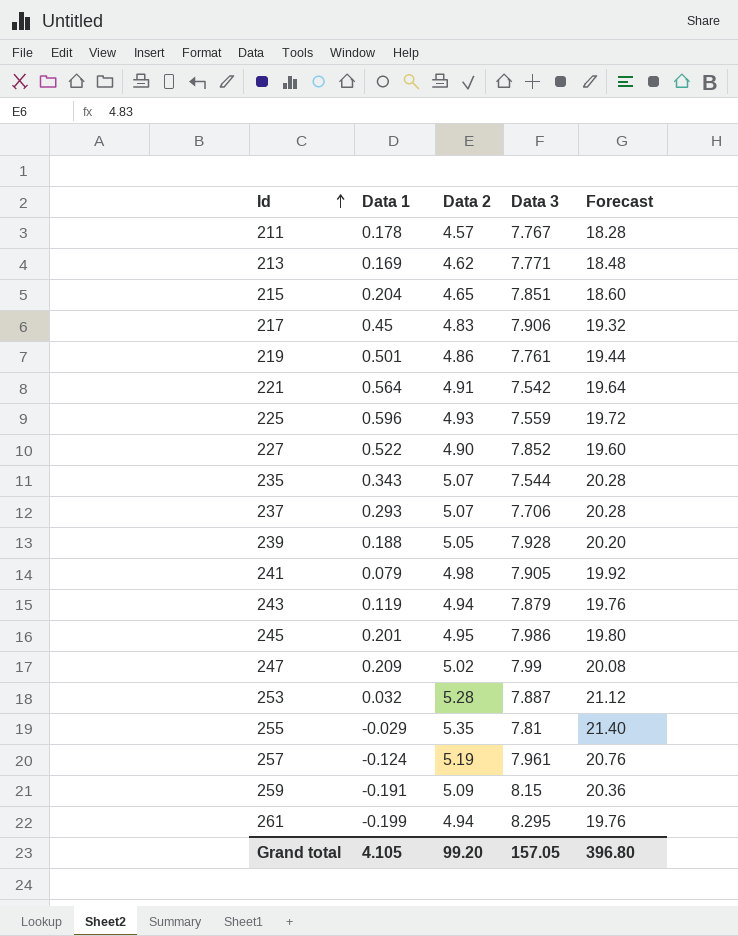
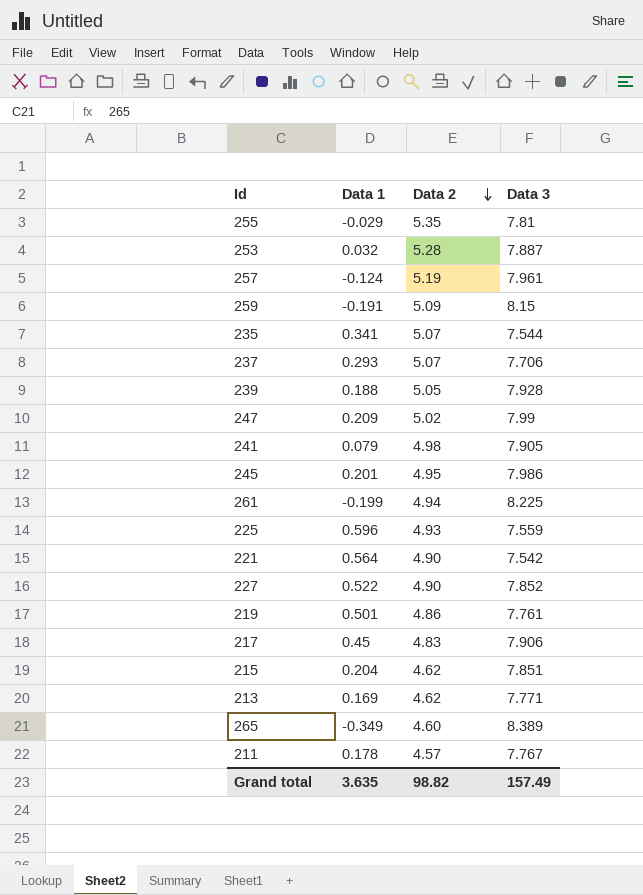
row order: Id ascending -> Data 2 descending
column Forecast | formula: [Data 2] * 4 -> none
row 243: 0.119 | 4.94 | 7.879 | 19.76 -> none
235 | Data 1: 0.343 -> 0.341
261 | Data 3: 8.295 -> 8.225
221 | Data 2: 4.91 -> 4.90
215 | Data 2: 4.65 -> 4.62
row 265: none -> -0.349 | 4.60 | 8.389
Grand total | Data 1: 4.105 -> 3.635
Grand total | Data 2: 99.20 -> 98.82
Grand total | Data 3: 157.05 -> 157.49

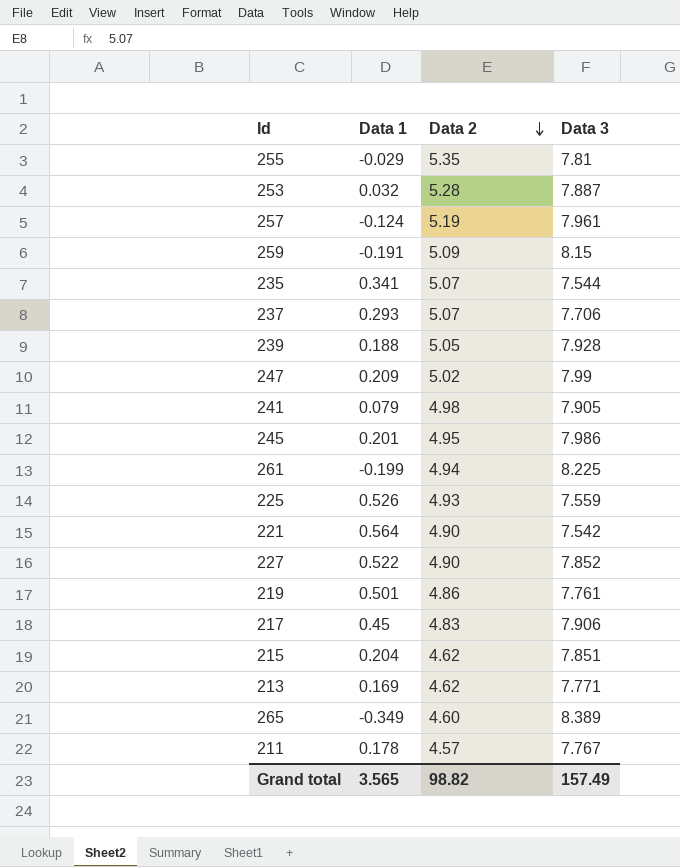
225 | Data 1: 0.596 -> 0.526
Grand total | Data 1: 3.635 -> 3.565

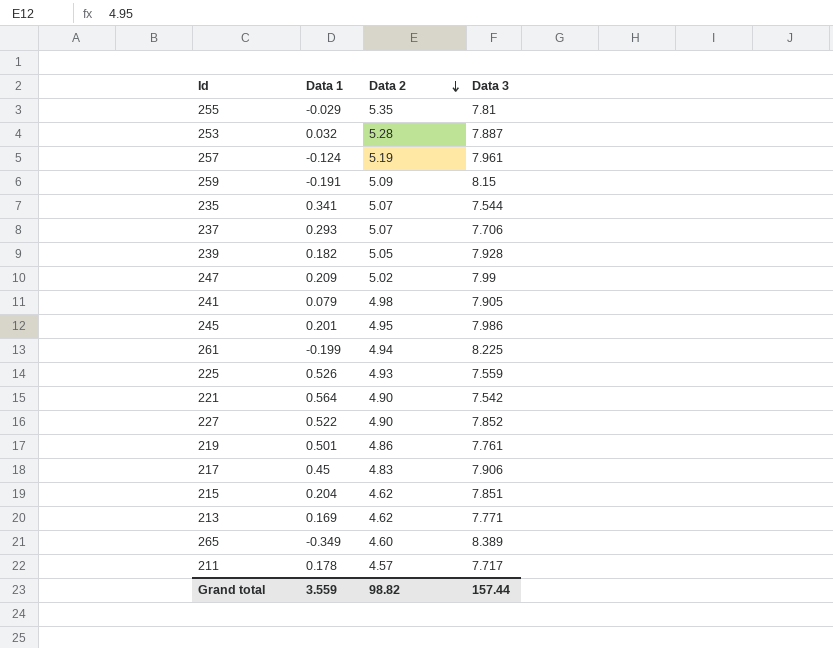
239 | Data 1: 0.188 -> 0.182
211 | Data 3: 7.767 -> 7.717
Grand total | Data 1: 3.565 -> 3.559
Grand total | Data 3: 157.49 -> 157.44

